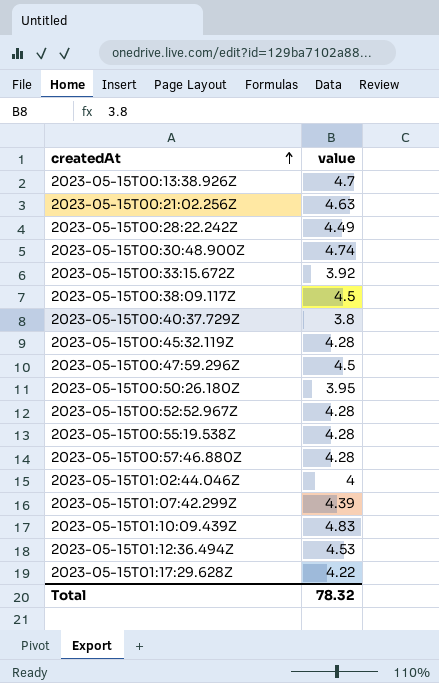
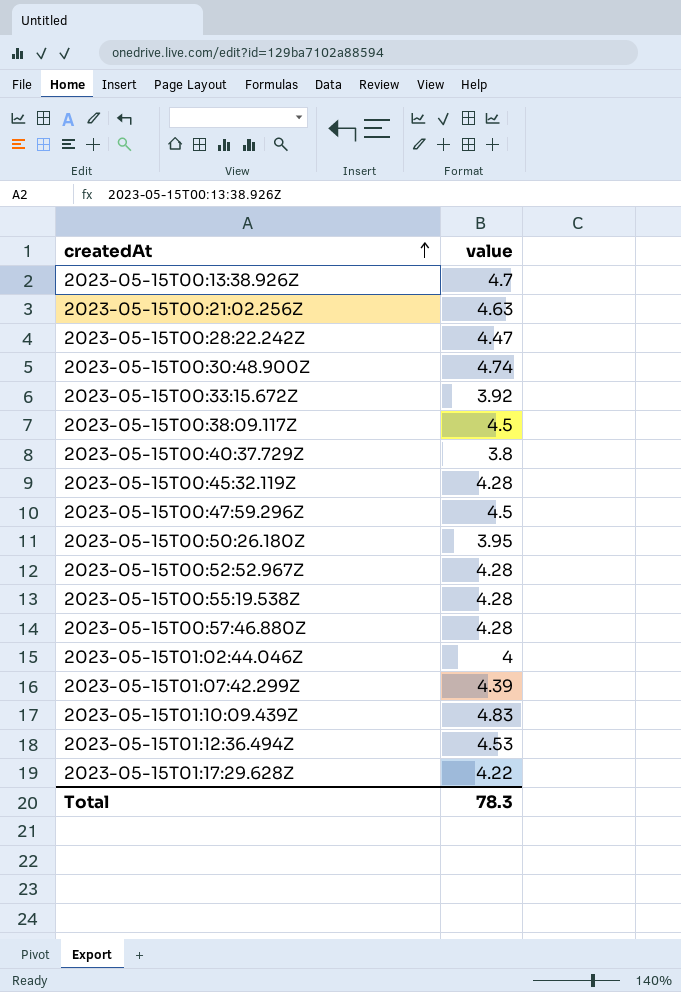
2023-05-15T00:28:22.242Z | value: 4.49 -> 4.47
Total | value: 78.32 -> 78.3

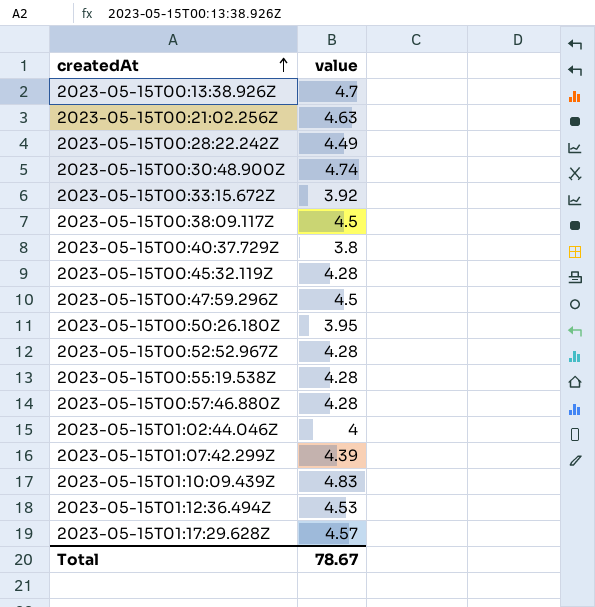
2023-05-15T00:28:22.242Z | value: 4.47 -> 4.49
2023-05-15T01:17:29.628Z | value: 4.22 -> 4.57
Total | value: 78.3 -> 78.67

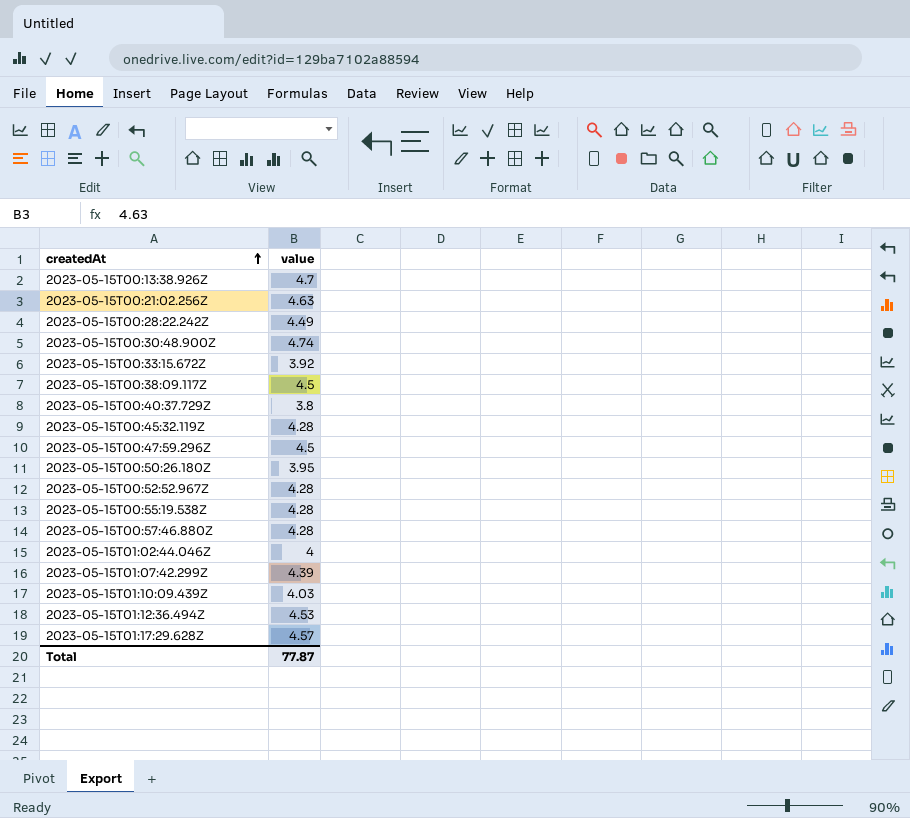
2023-05-15T01:10:09.439Z | value: 4.83 -> 4.03
Total | value: 78.67 -> 77.87

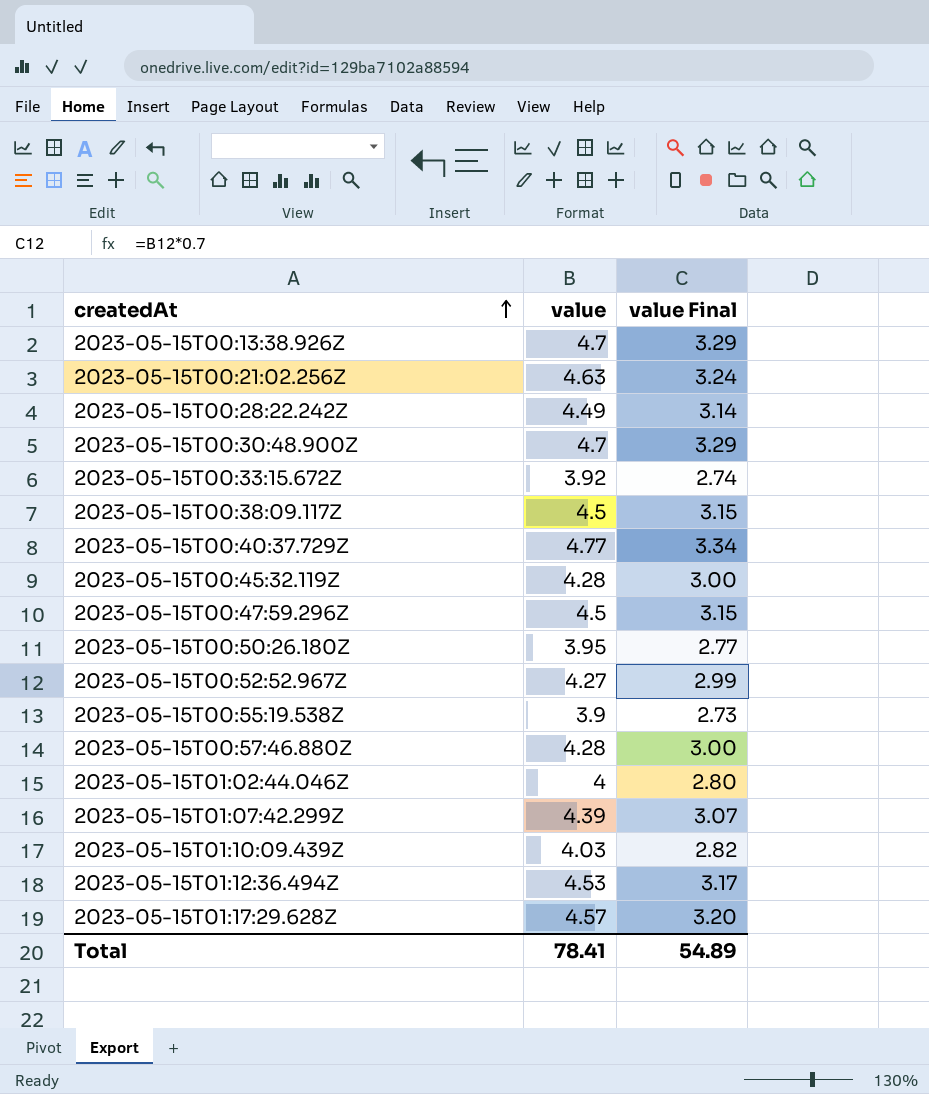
column value Final | formula: none -> [value] * 0.7
2023-05-15T00:30:48.900Z | value: 4.74 -> 4.7
2023-05-15T00:40:37.729Z | value: 3.8 -> 4.77
2023-05-15T00:52:52.967Z | value: 4.28 -> 4.27
2023-05-15T00:55:19.538Z | value: 4.28 -> 3.9
Total | value: 77.87 -> 78.41

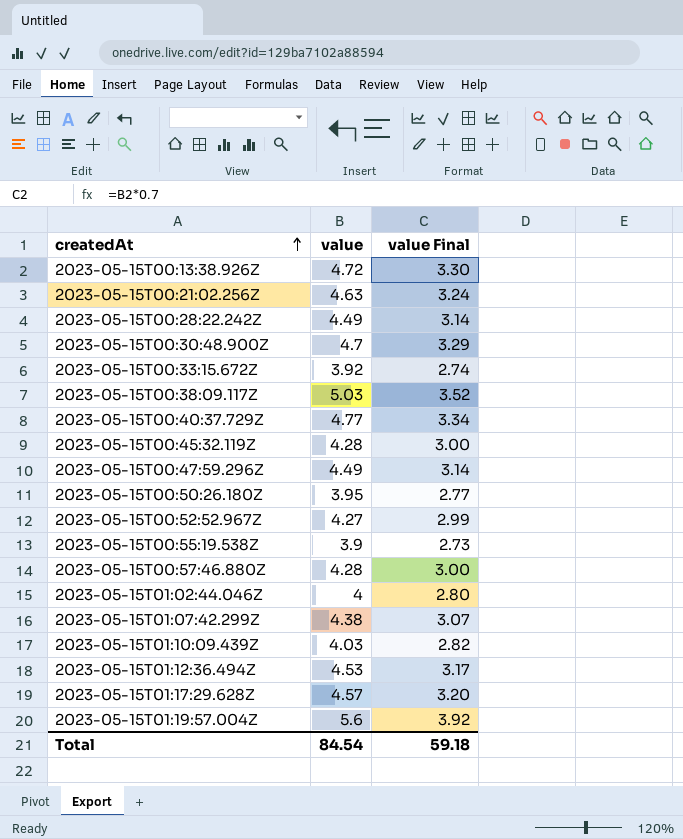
2023-05-15T00:13:38.926Z | value: 4.7 -> 4.72
2023-05-15T00:13:38.926Z | value Final: 3.29 -> 3.30
2023-05-15T00:38:09.117Z | value: 4.5 -> 5.03
2023-05-15T00:38:09.117Z | value Final: 3.15 -> 3.52
2023-05-15T00:47:59.296Z | value: 4.5 -> 4.49
2023-05-15T00:47:59.296Z | value Final: 3.15 -> 3.14
2023-05-15T01:07:42.299Z | value: 4.39 -> 4.38
row 2023-05-15T01:19:57.004Z: none -> 5.6 | 3.92
Total | value: 78.41 -> 84.54
Total | value Final: 54.89 -> 59.18

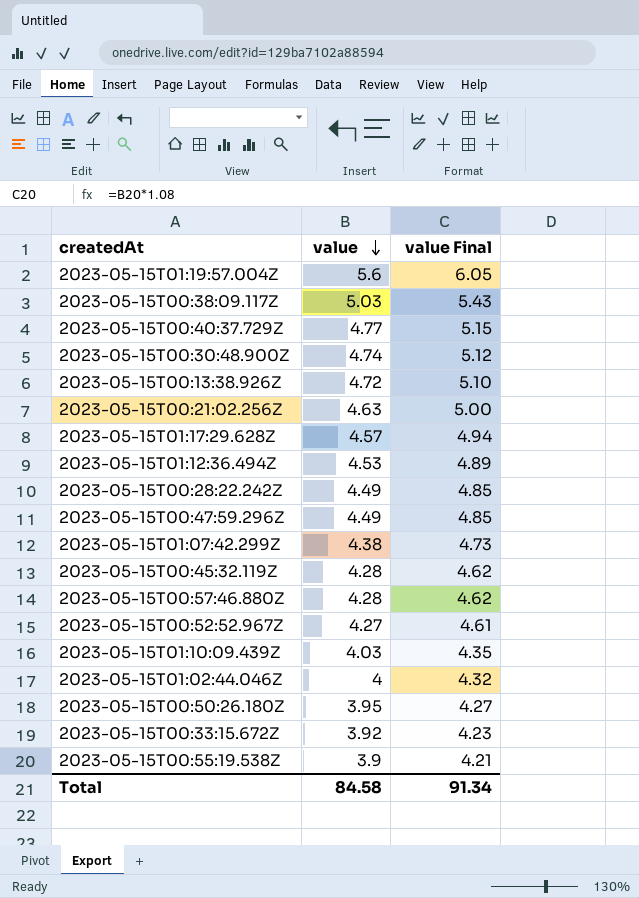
row order: createdAt ascending -> value descending
column value Final | formula: [value] * 0.7 -> [value] * 1.08
2023-05-15T00:30:48.900Z | value: 4.7 -> 4.74
Total | value: 84.54 -> 84.58
Total | value Final: 59.18 -> 91.34

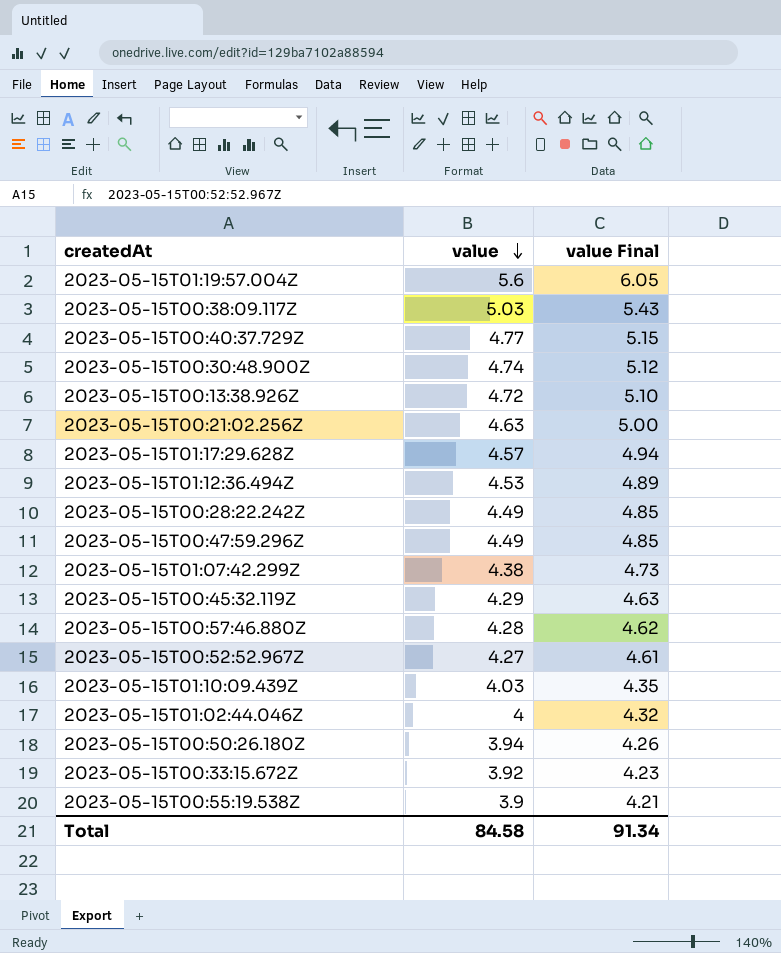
2023-05-15T00:45:32.119Z | value: 4.28 -> 4.29
2023-05-15T00:45:32.119Z | value Final: 4.62 -> 4.63
2023-05-15T00:50:26.180Z | value: 3.95 -> 3.94
2023-05-15T00:50:26.180Z | value Final: 4.27 -> 4.26

